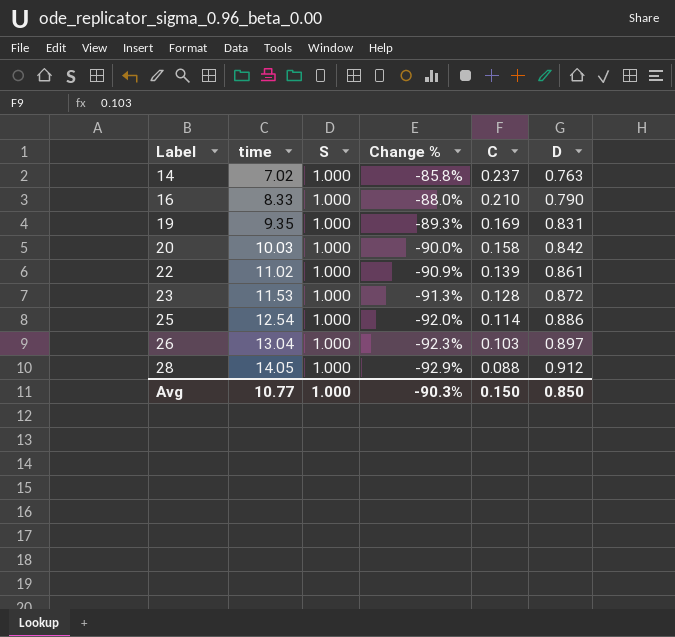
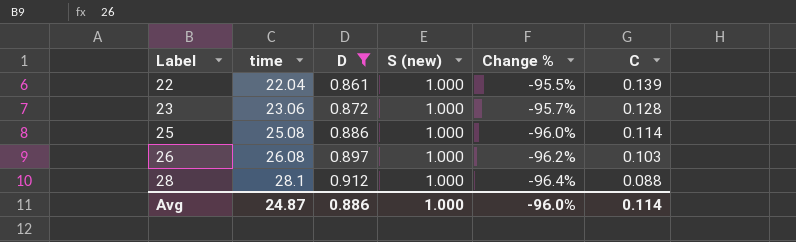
filter: none -> D >= 0.861
column D | position: 6 -> 3
column name: S -> S (new)
22 | time: 11.02 -> 22.04
22 | Change %: -90.9% -> -95.5%
23 | time: 11.53 -> 23.06
23 | Change %: -91.3% -> -95.7%
25 | time: 12.54 -> 25.08
25 | Change %: -92.0% -> -96.0%
26 | time: 13.04 -> 26.08
26 | Change %: -92.3% -> -96.2%
28 | time: 14.05 -> 28.1
28 | Change %: -92.9% -> -96.4%
Avg | time: 10.77 -> 24.87
Avg | D: 0.850 -> 0.886
Avg | Change %: -90.3% -> -96.0%
Avg | C: 0.150 -> 0.114

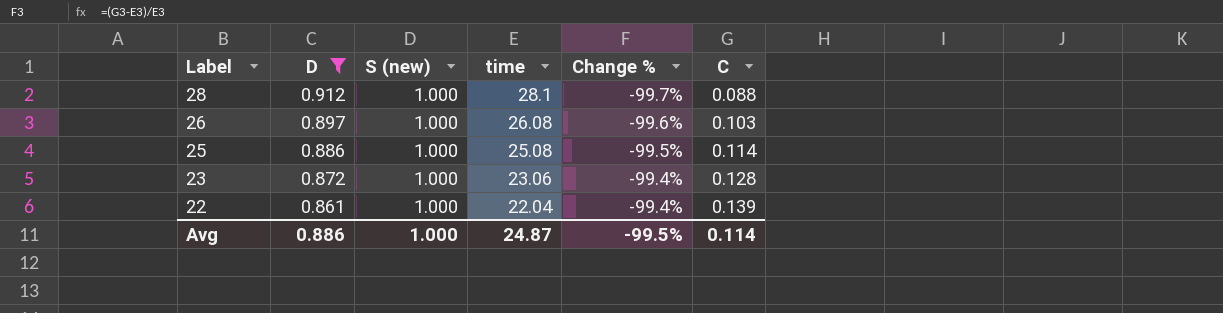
row order: Label ascending -> Label descending
column time | position: 2 -> 4
column Change % | formula: ([S (new)] - [time]) / [time] -> ([C] - [time]) / [time]
Avg | Change %: -96.0% -> -99.5%

